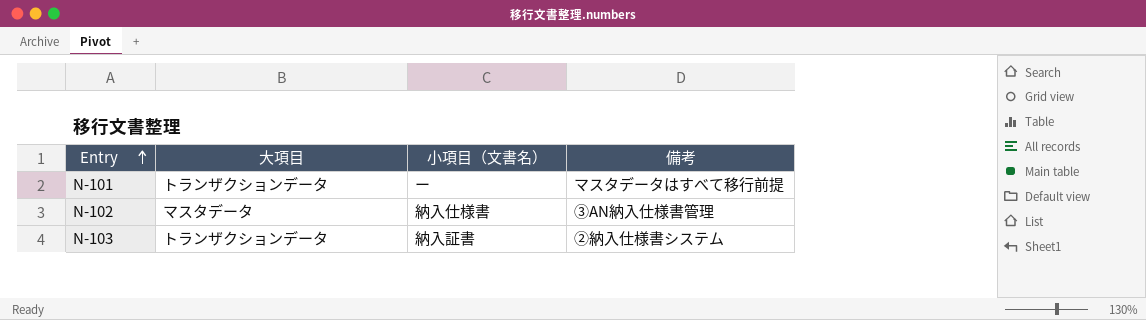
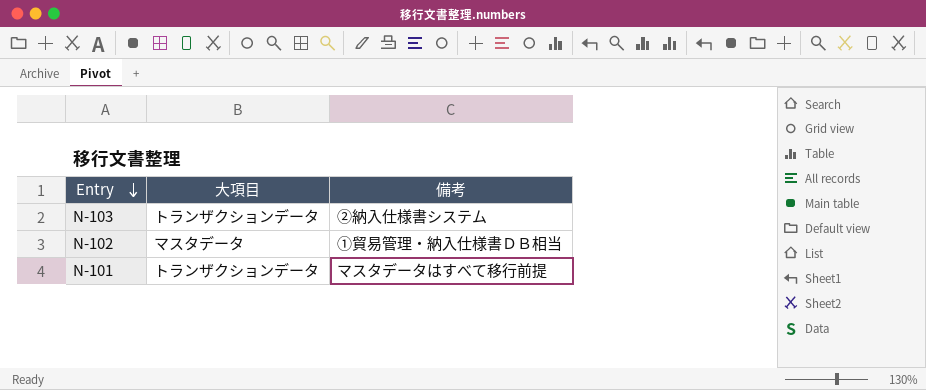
row order: Entry ascending -> Entry descending
column 小項目（文書名） | position: 3 -> none
N-102 | 備考: ③AN納入仕様書管理 -> ①貿易管理・納入仕様書ＤＢ相当

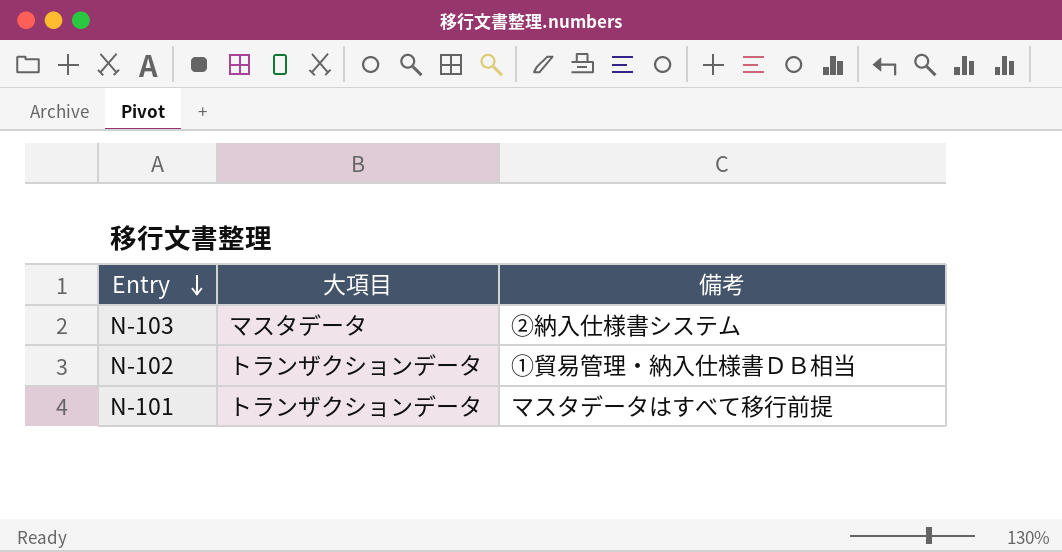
N-103 | 大項目: トランザクションデータ -> マスタデータ
N-102 | 大項目: マスタデータ -> トランザクションデータ

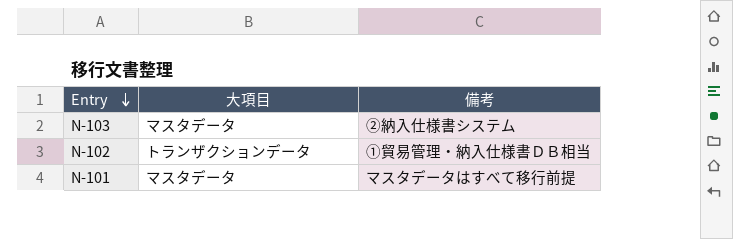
N-101 | 大項目: トランザクションデータ -> マスタデータ

